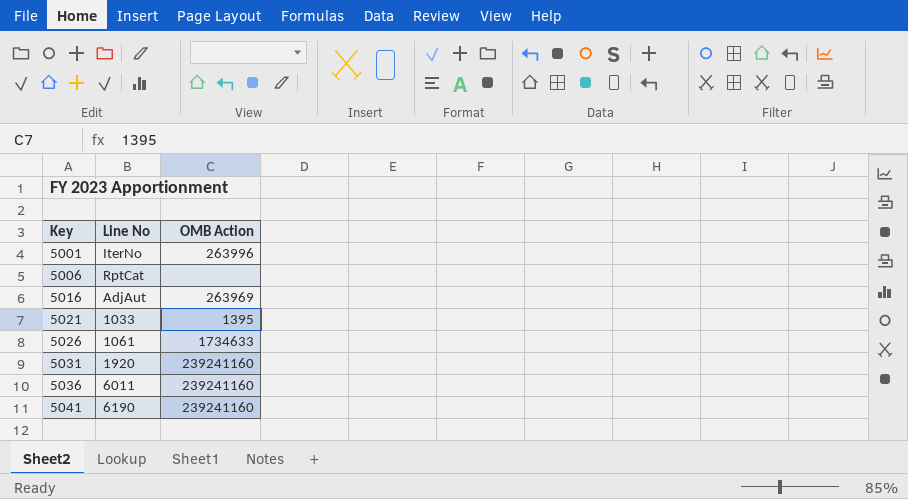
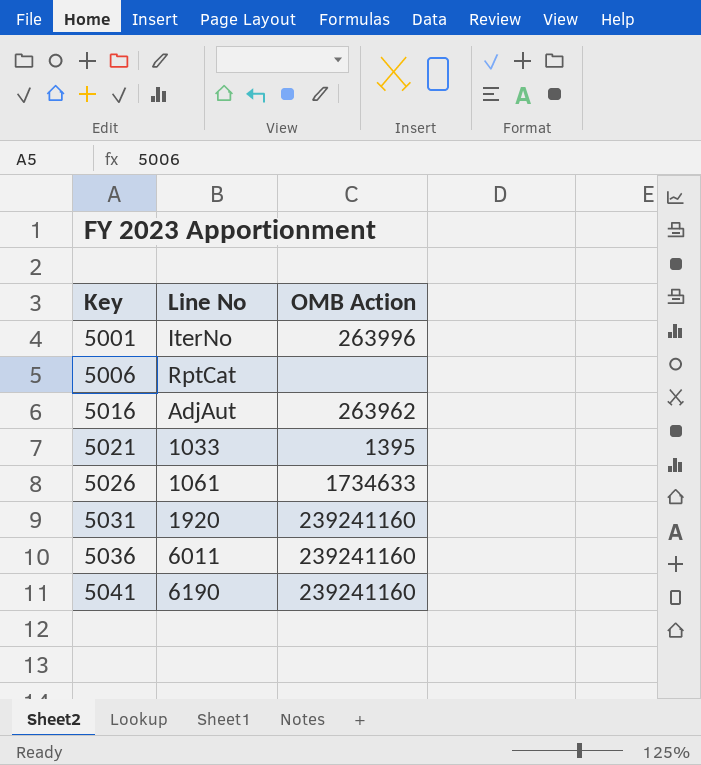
5016 | OMB Action: 263969 -> 263962

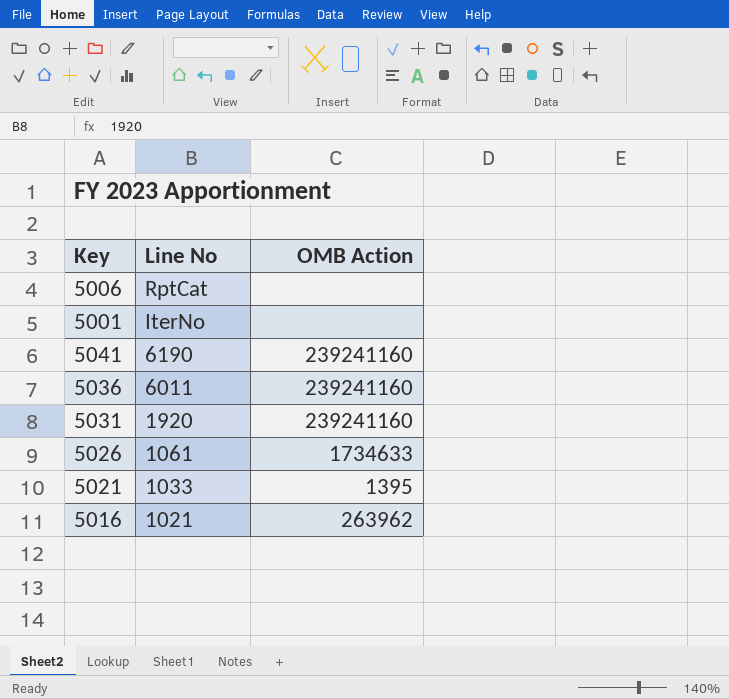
row order: Key ascending -> Line No descending
5001 | OMB Action: 263996 -> none
5016 | Line No: AdjAut -> 1021

